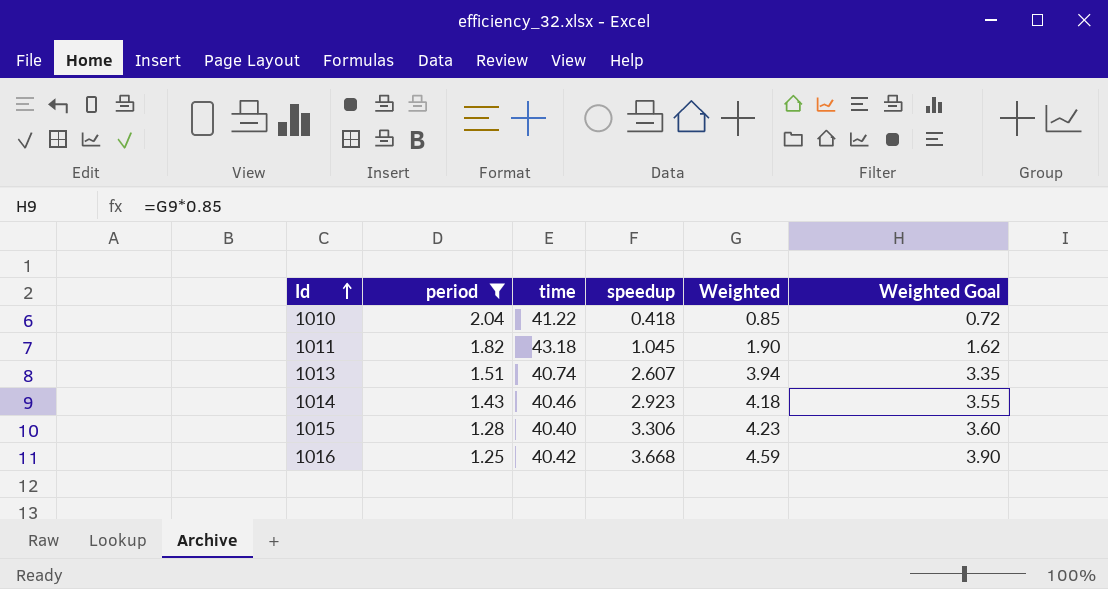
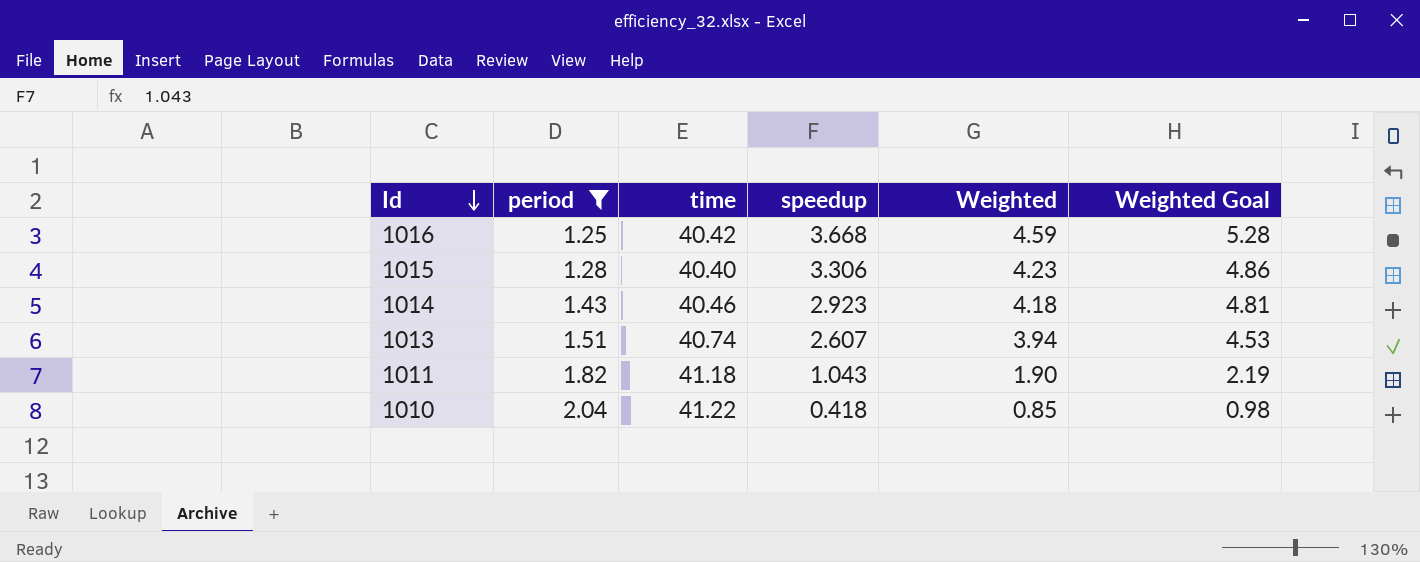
row order: Id ascending -> Id descending
column Weighted Goal | formula: [Weighted] * 0.85 -> [Weighted] * 1.15
1011 | time: 43.18 -> 41.18
1011 | speedup: 1.045 -> 1.043

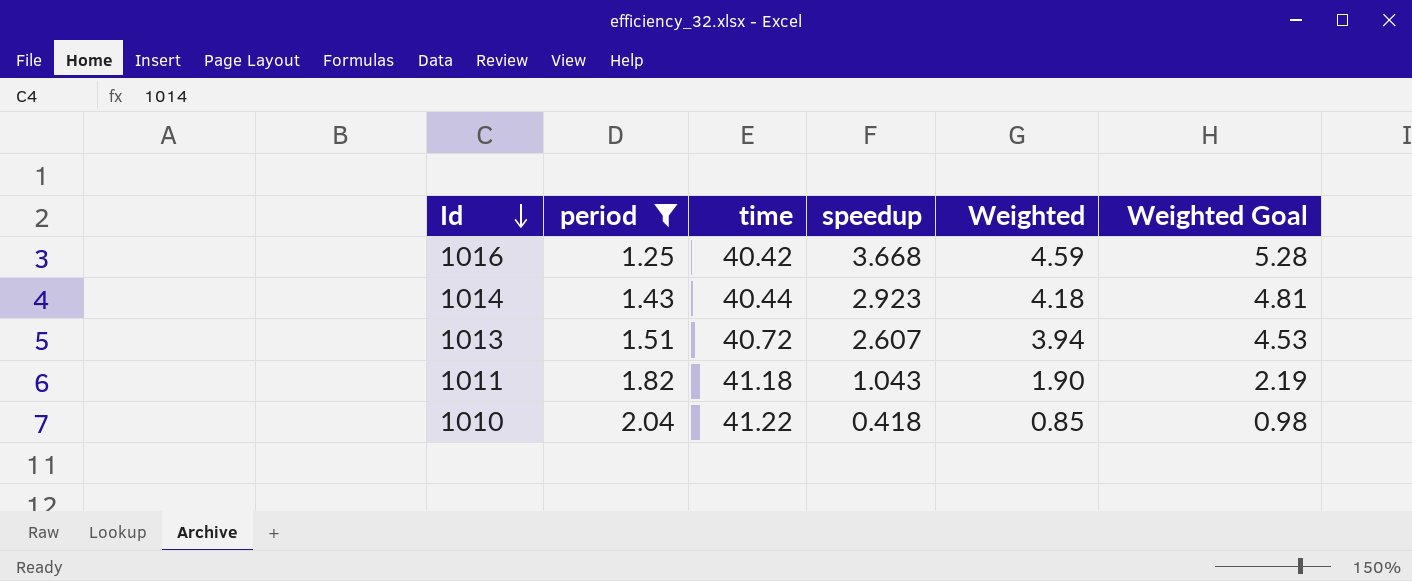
row 1015: 1.28 | 40.40 | 3.306 | 4.23 | 4.86 -> none
1014 | time: 40.46 -> 40.44
1013 | time: 40.74 -> 40.72

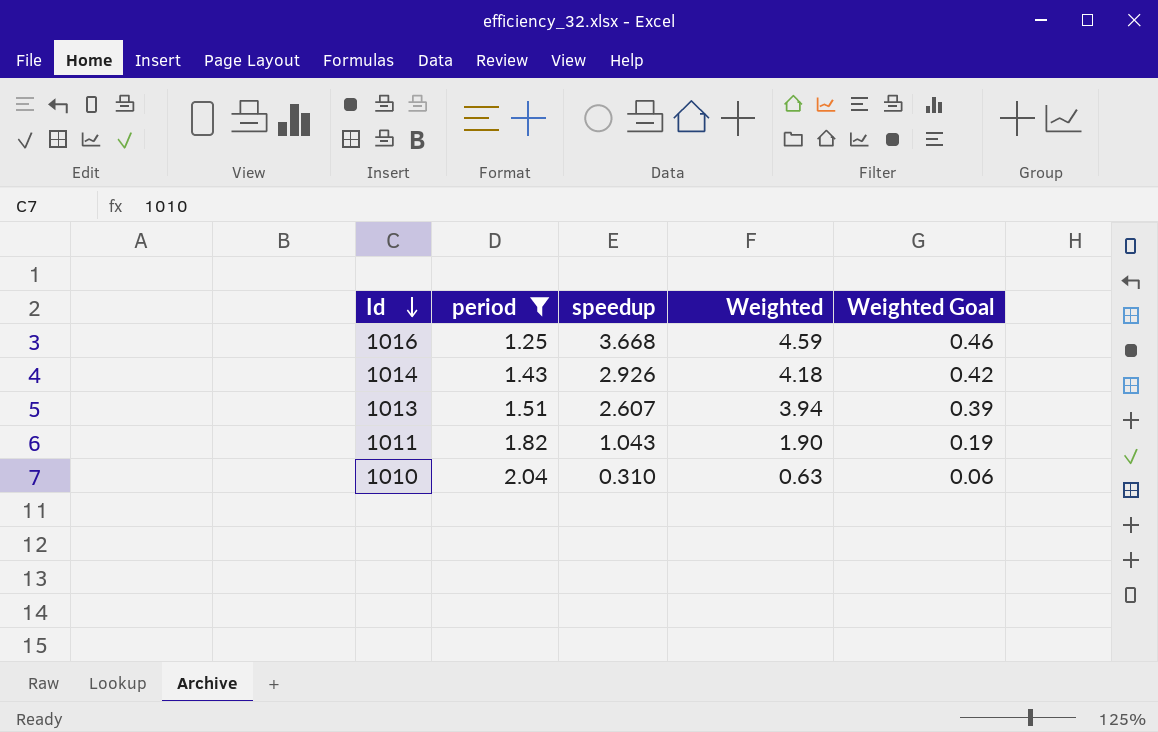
column time | position: 3 -> none
column Weighted Goal | formula: [Weighted] * 1.15 -> [Weighted] * 0.1
1014 | speedup: 2.923 -> 2.926
1010 | speedup: 0.418 -> 0.310
1010 | Weighted: 0.85 -> 0.63

